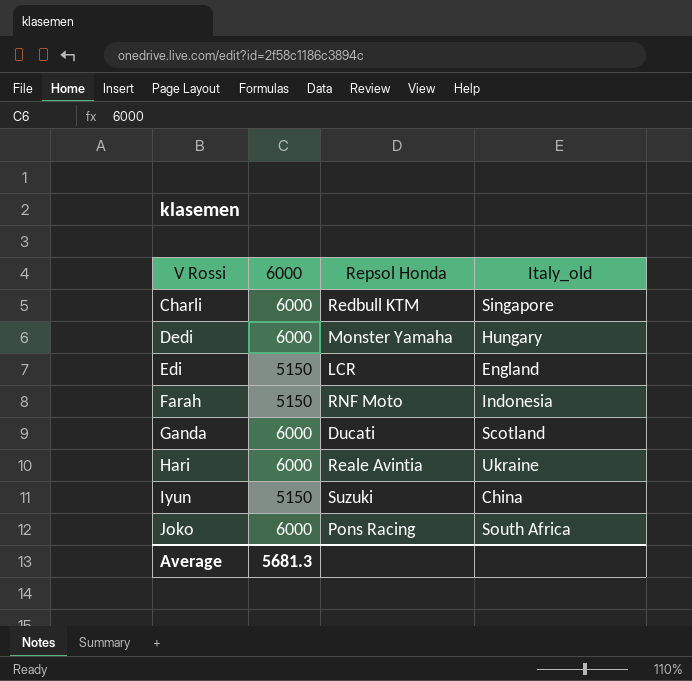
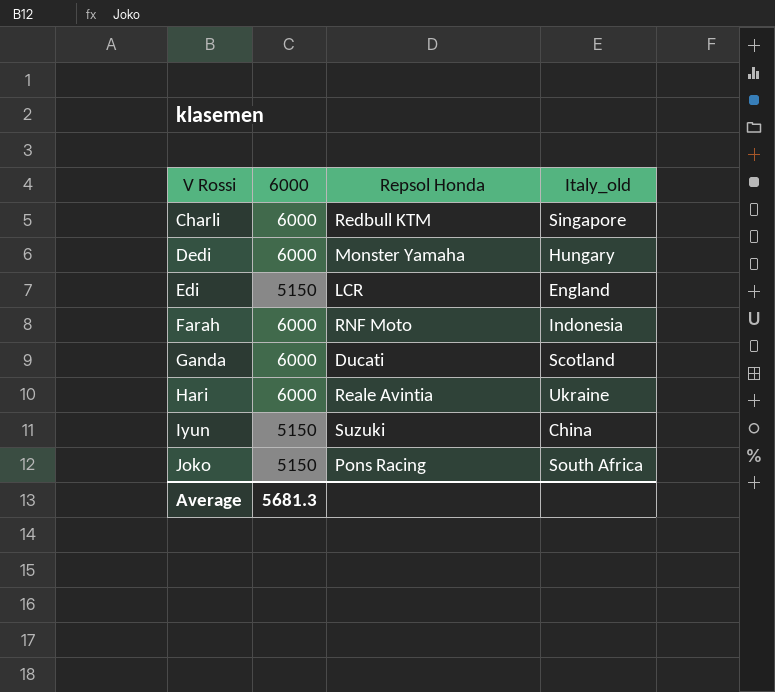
Farah | 6000: 5150 -> 6000
Joko | 6000: 6000 -> 5150

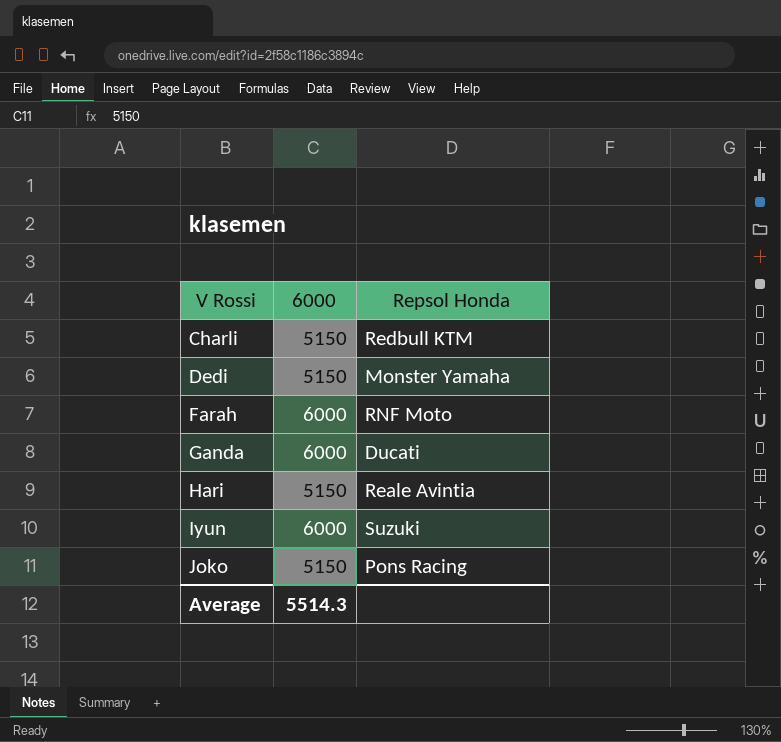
column Italy_old | position: 4 -> none
row Edi: 5150 | LCR | England -> none
Charli | 6000: 6000 -> 5150
Dedi | 6000: 6000 -> 5150
Hari | 6000: 6000 -> 5150
Iyun | 6000: 5150 -> 6000
Average | 6000: 5681.3 -> 5514.3

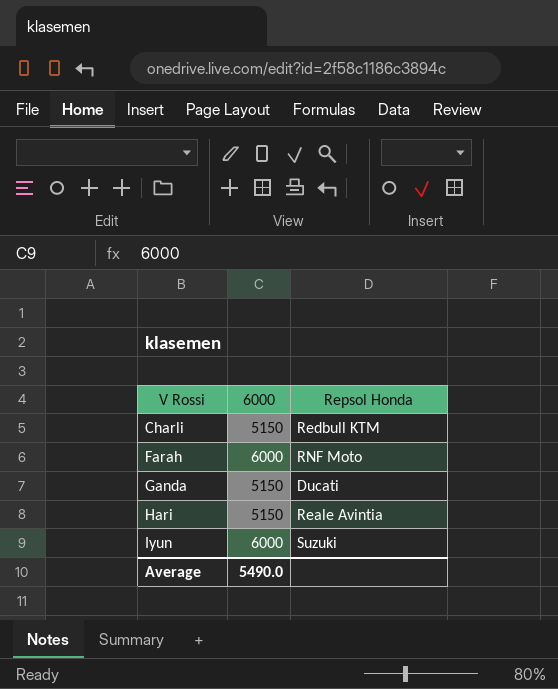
row Dedi: 5150 | Monster Yamaha -> none
row Joko: 5150 | Pons Racing -> none
Ganda | 6000: 6000 -> 5150
Average | 6000: 5514.3 -> 5490.0

